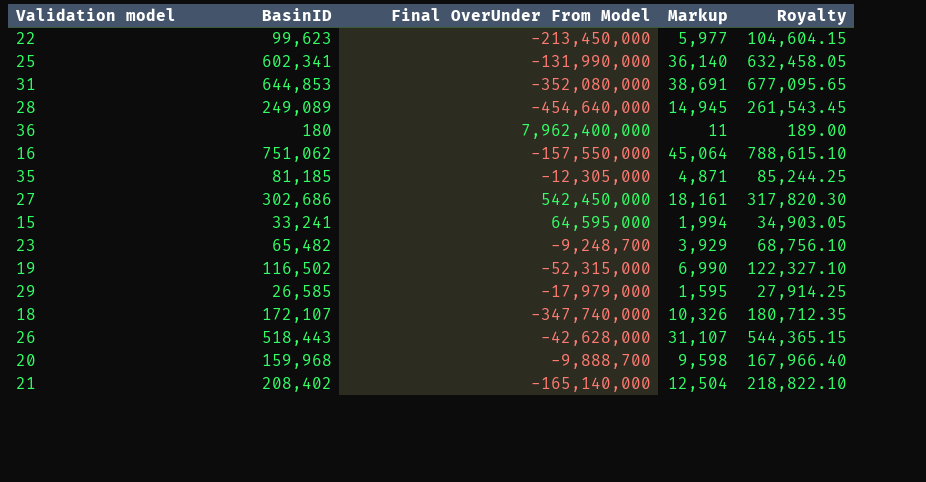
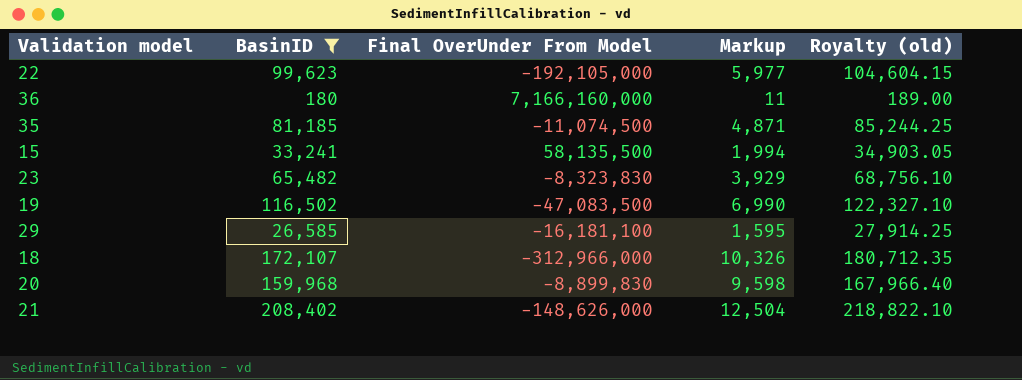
filter: none -> BasinID <= 208,402
column name: Royalty -> Royalty (old)
22 | Final OverUnder From Model: -213,450,000 -> -192,105,000
36 | Final OverUnder From Model: 7,962,400,000 -> 7,166,160,000
35 | Final OverUnder From Model: -12,305,000 -> -11,074,500
15 | Final OverUnder From Model: 64,595,000 -> 58,135,500
23 | Final OverUnder From Model: -9,248,700 -> -8,323,830
19 | Final OverUnder From Model: -52,315,000 -> -47,083,500
29 | Final OverUnder From Model: -17,979,000 -> -16,181,100
18 | Final OverUnder From Model: -347,740,000 -> -312,966,000
20 | Final OverUnder From Model: -9,888,700 -> -8,899,830
21 | Final OverUnder From Model: -165,140,000 -> -148,626,000

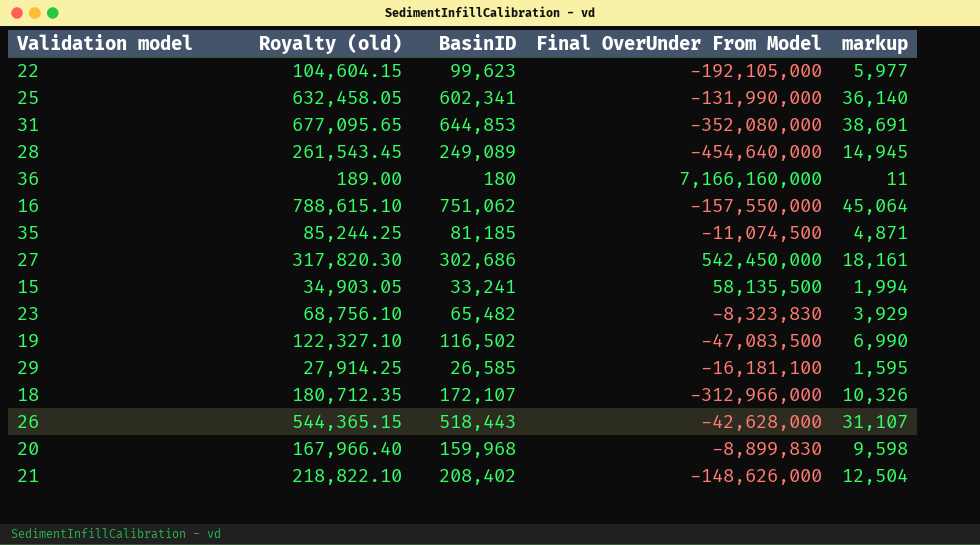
filter: BasinID <= 208,402 -> none
column Royalty (old) | position: 5 -> 2
column name: Markup -> markup

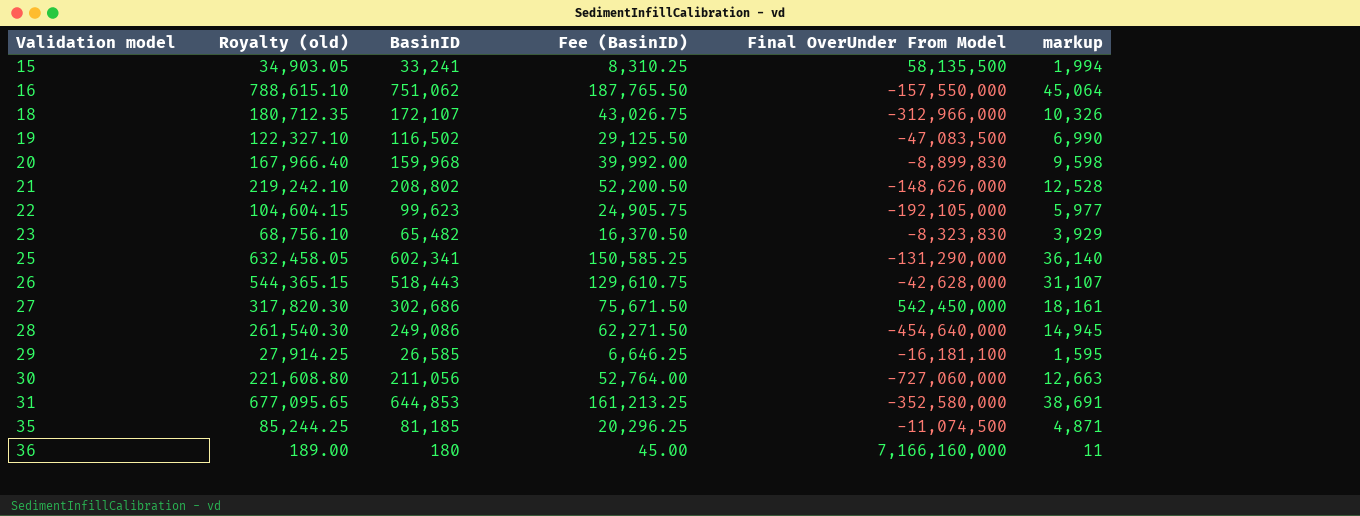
row order: none -> Validation model ascending
column Fee (BasinID) | formula: none -> [BasinID] * 0.25
21 | Royalty (old): 218,822.10 -> 219,242.10
21 | BasinID: 208,402 -> 208,802
21 | markup: 12,504 -> 12,528
25 | Final OverUnder From Model: -131,990,000 -> -131,290,000
28 | Royalty (old): 261,543.45 -> 261,540.30
28 | BasinID: 249,089 -> 249,086
row 30: none -> 221,608.80 | 211,056 | 52,764.00 | -727,060,000 | 12,663
31 | Final OverUnder From Model: -352,080,000 -> -352,580,000

